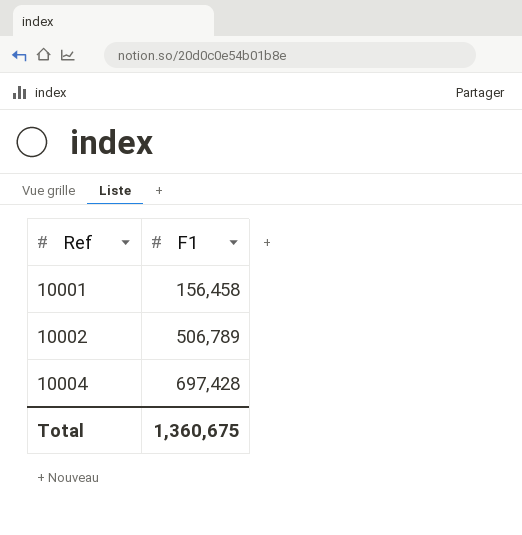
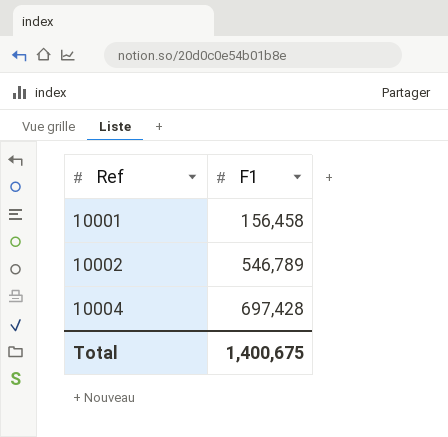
10002 | F1: 506,789 -> 546,789
Total | F1: 1,360,675 -> 1,400,675

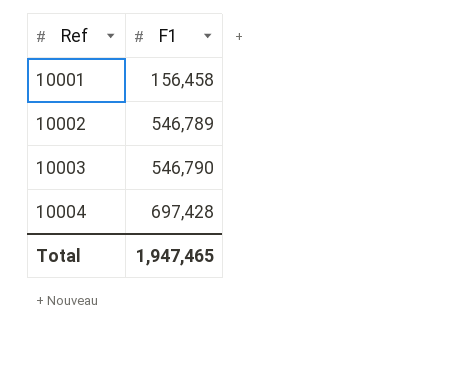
row 10003: none -> 546,790
Total | F1: 1,400,675 -> 1,947,465

